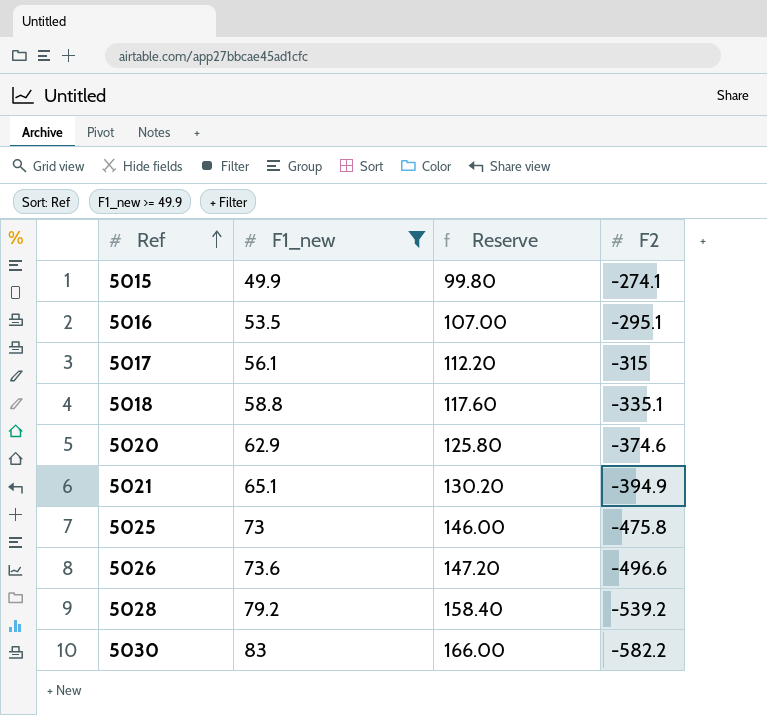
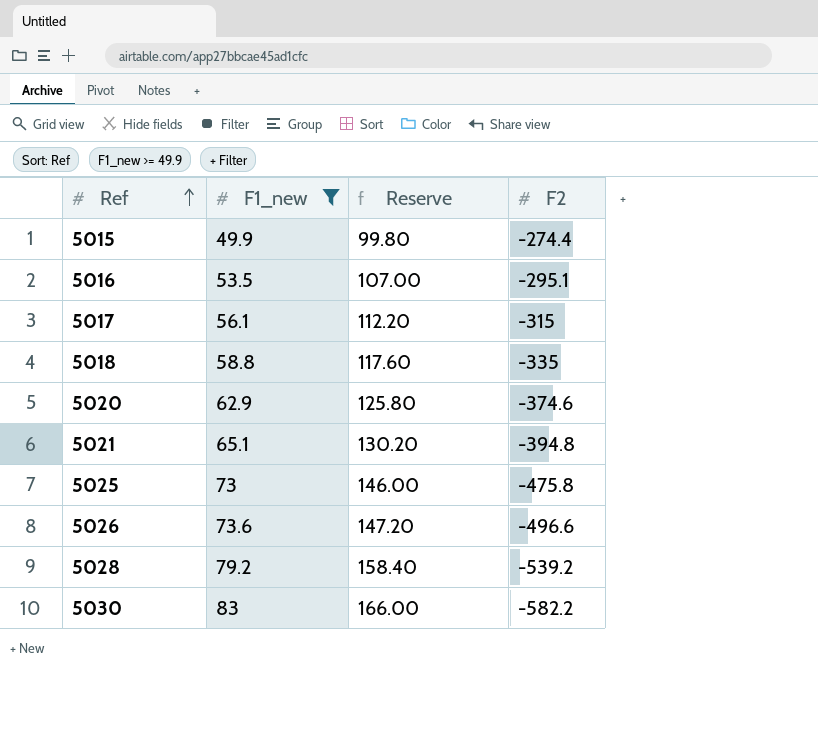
5015 | F2: -274.1 -> -274.4
5018 | F2: -335.1 -> -335
5021 | F2: -394.9 -> -394.8

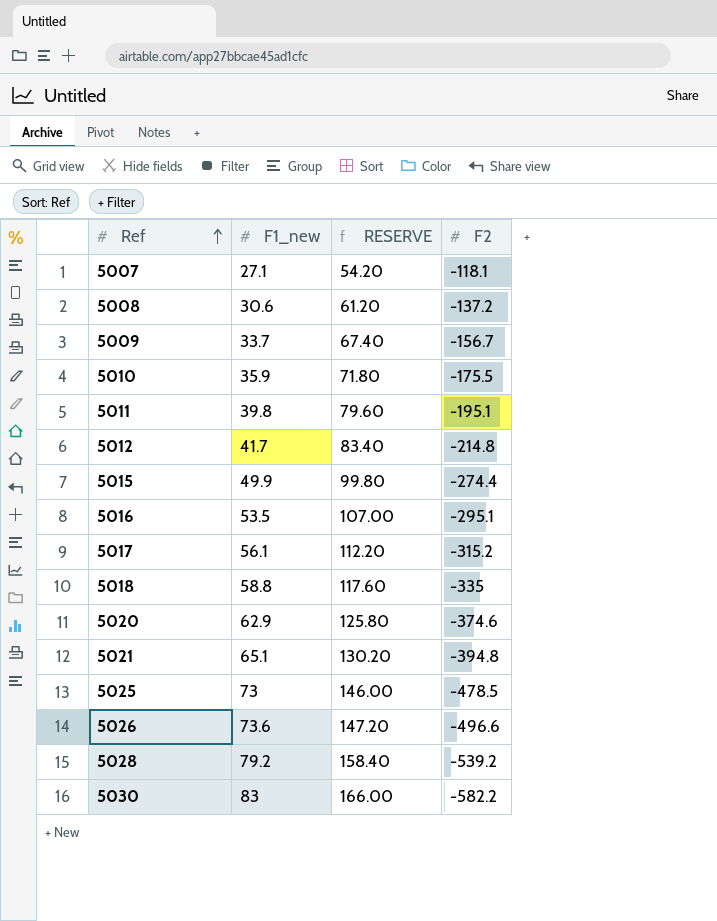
filter: F1_new >= 49.9 -> none
column name: Reserve -> RESERVE
5017 | F2: -315 -> -315.2
5025 | F2: -475.8 -> -478.5

